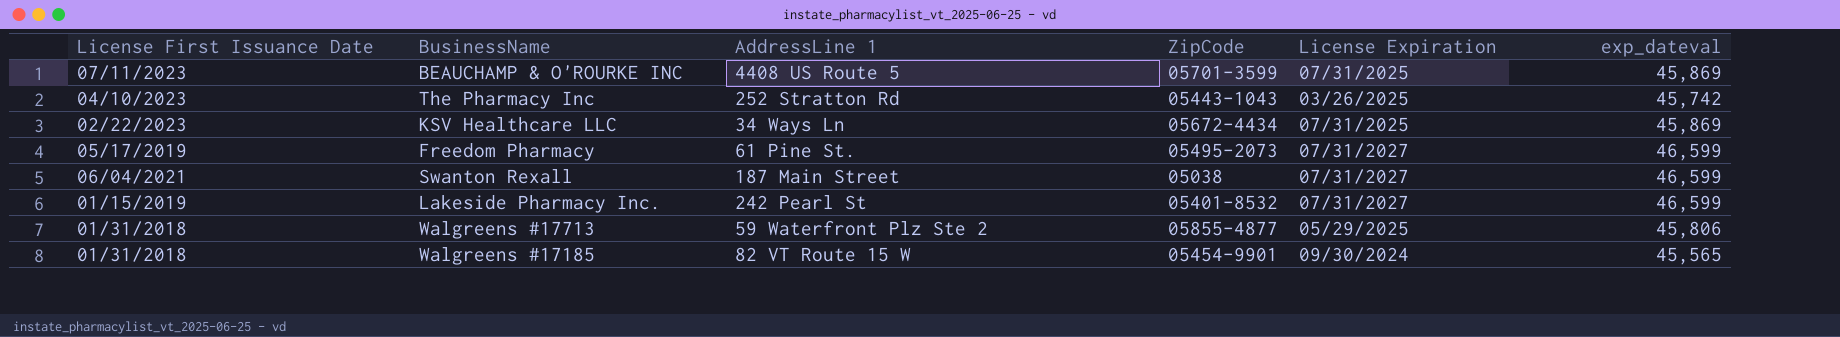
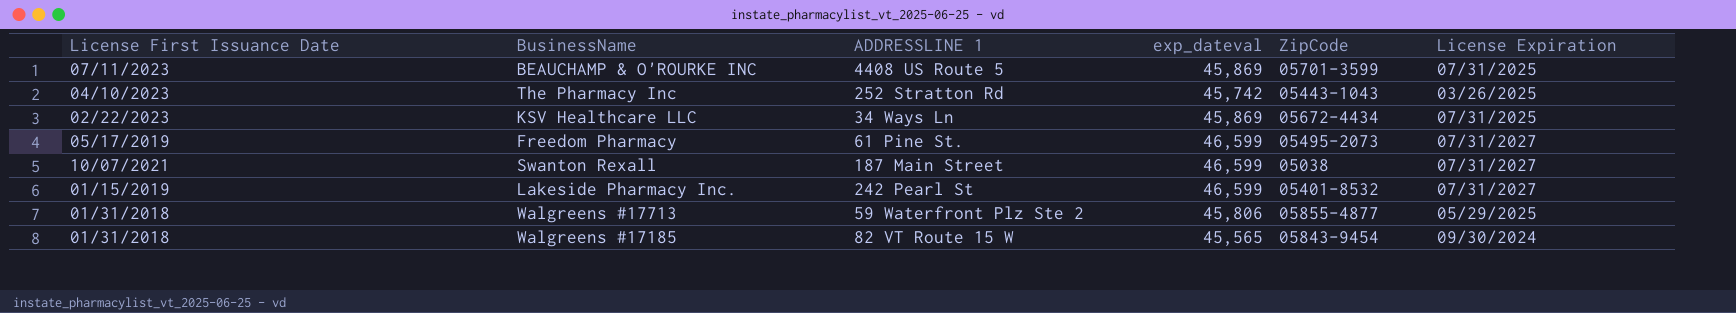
column name: AddressLine 1 -> ADDRESSLINE 1
column exp_dateval | position: 6 -> 4
Swanton Rexall | License First Issuance Date: 06/04/2021 -> 10/07/2021
Walgreens #17185 | ZipCode: 05454-9901 -> 05843-9454

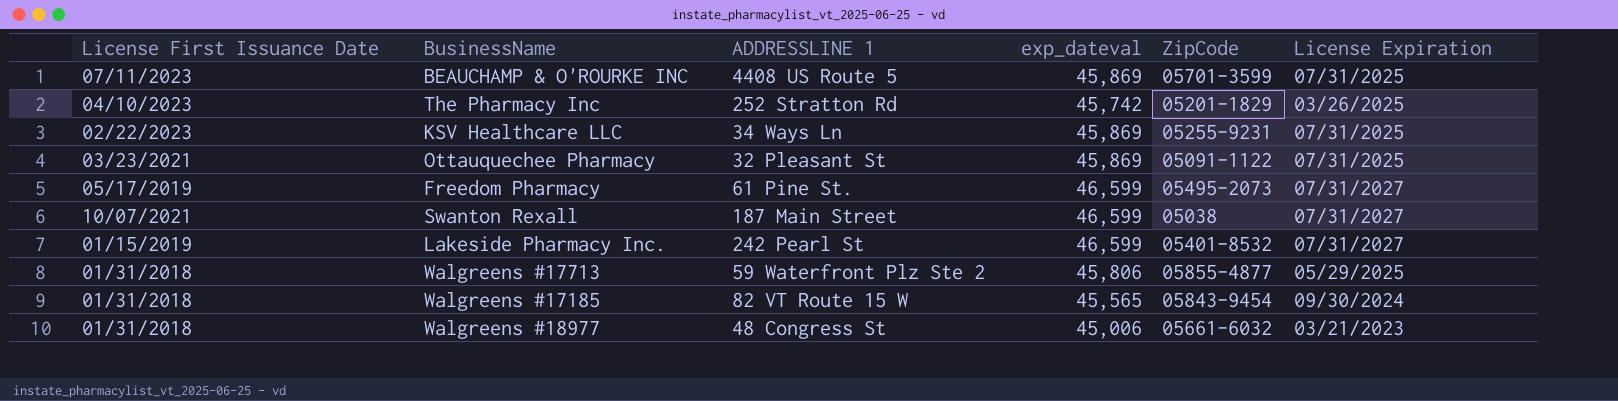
The Pharmacy Inc | ZipCode: 05443-1043 -> 05201-1829
KSV Healthcare LLC | ZipCode: 05672-4434 -> 05255-9231
row Ottauquechee Pharmacy: none -> 03/23/2021 | 32 Pleasant St | 45,869 | 05091-1122 | 07/31/2025
row Walgreens #18977: none -> 01/31/2018 | 48 Congress St | 45,006 | 05661-6032 | 03/21/2023

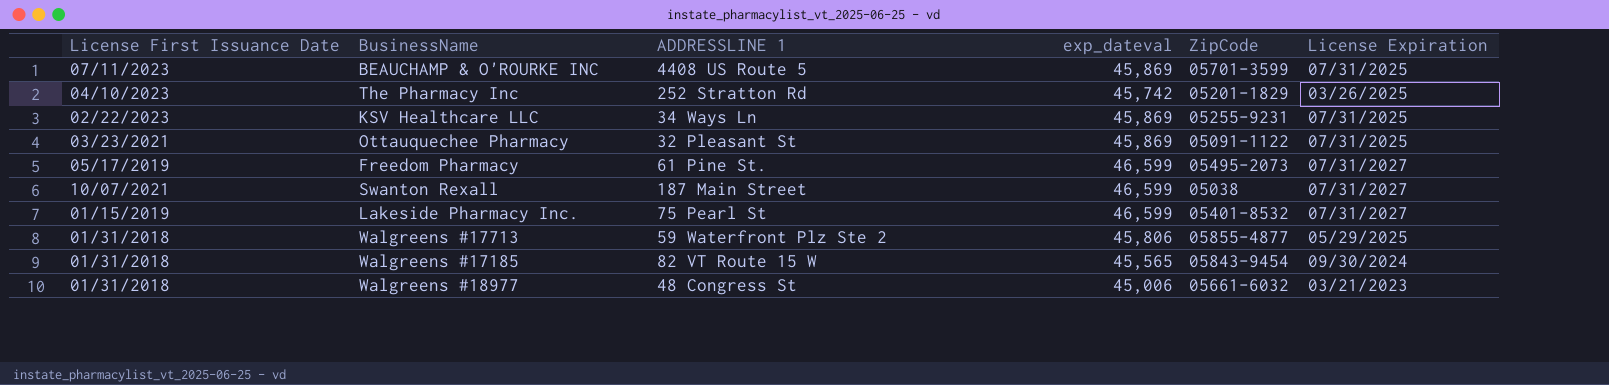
Lakeside Pharmacy Inc. | ADDRESSLINE 1: 242 Pearl St -> 75 Pearl St

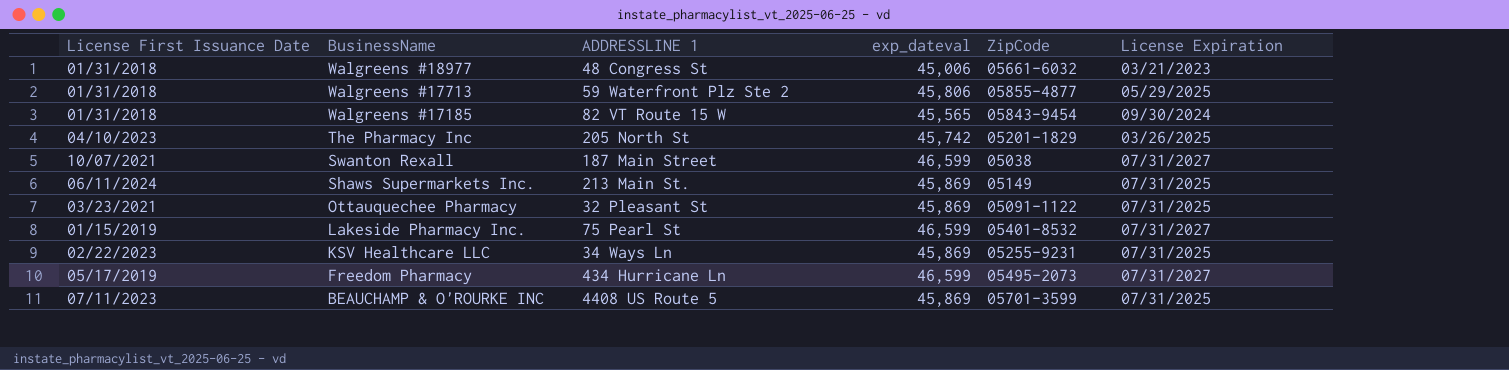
row order: none -> BusinessName descending
The Pharmacy Inc | ADDRESSLINE 1: 252 Stratton Rd -> 205 North St
row Shaws Supermarkets Inc.: none -> 06/11/2024 | 213 Main St. | 45,869 | 05149 | 07/31/2025
Freedom Pharmacy | ADDRESSLINE 1: 61 Pine St. -> 434 Hurricane Ln

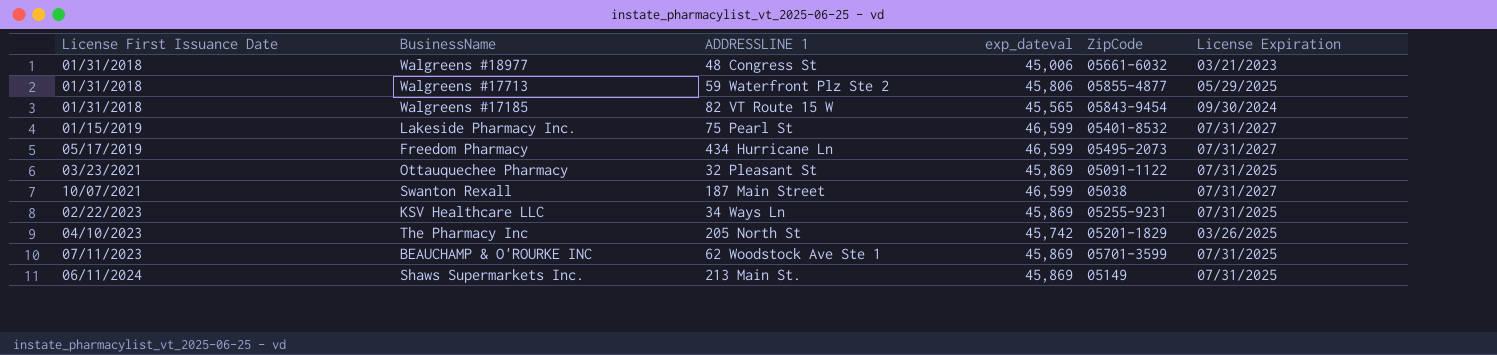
row order: BusinessName descending -> License First Issuance Date ascending
BEAUCHAMP & O'ROURKE INC | ADDRESSLINE 1: 4408 US Route 5 -> 62 Woodstock Ave Ste 1

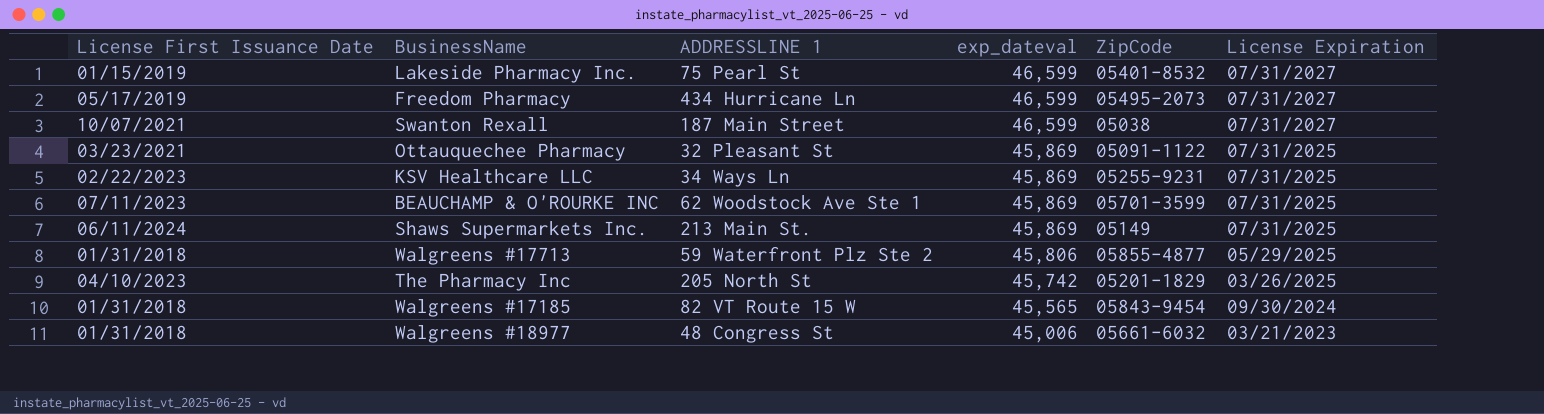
row order: License First Issuance Date ascending -> exp_dateval descending

